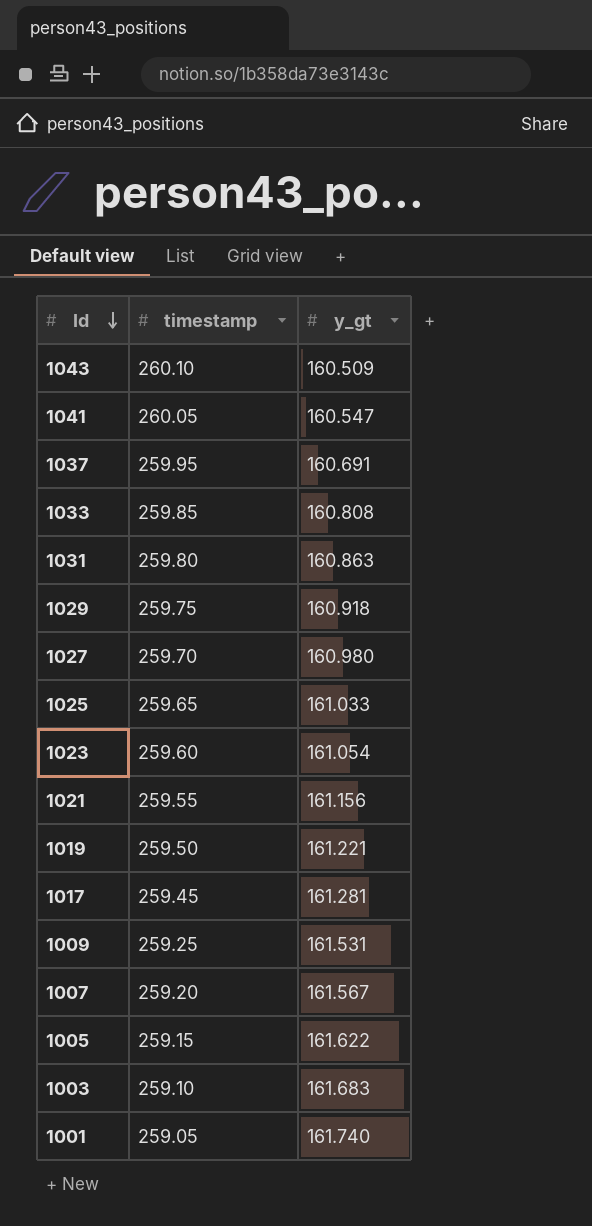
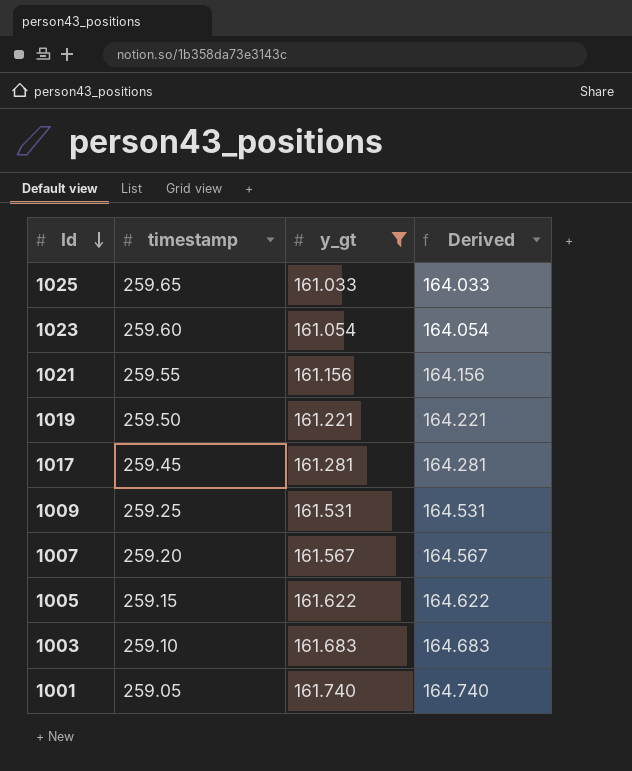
filter: none -> y_gt >= 161.033
column Derived | formula: none -> [y_gt] + 3

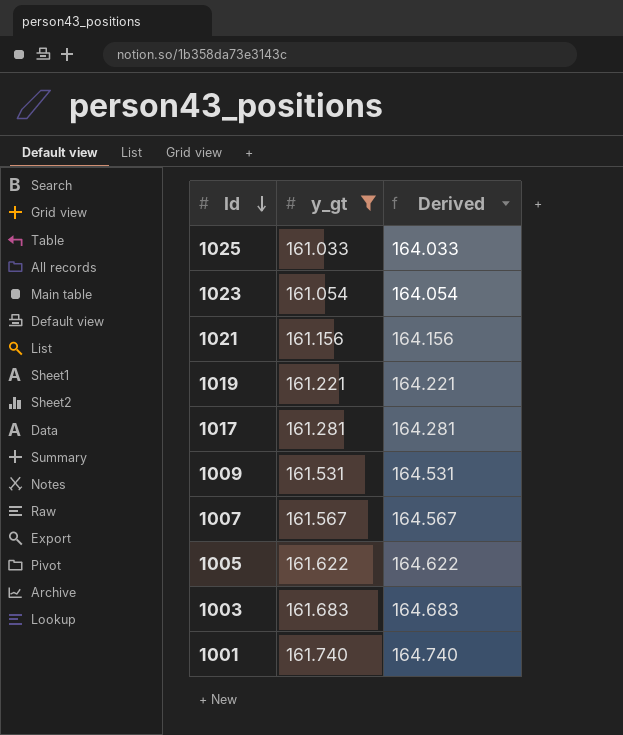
column timestamp | position: 2 -> none

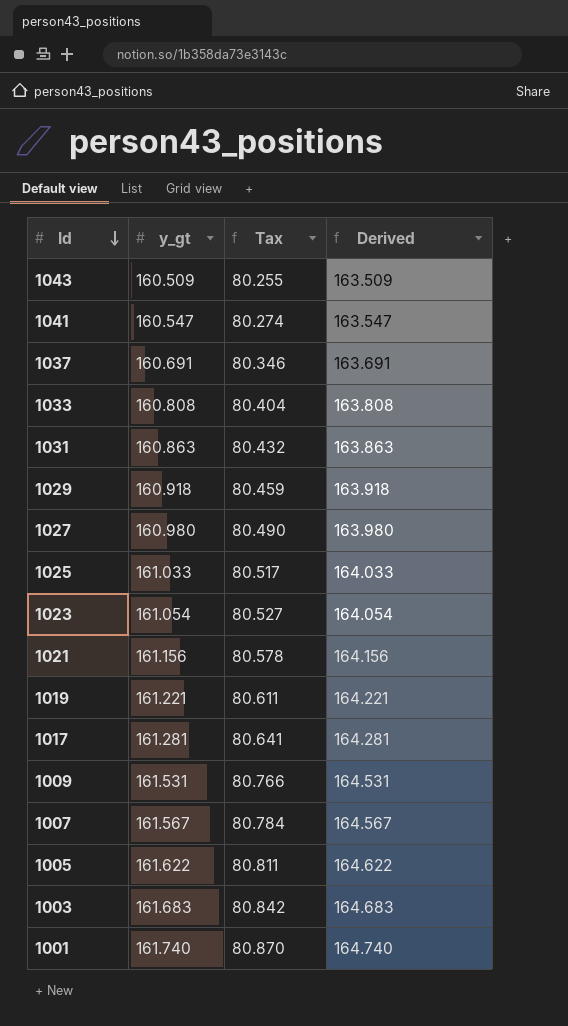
filter: y_gt >= 161.033 -> none
column Tax | formula: none -> [y_gt] * 0.5

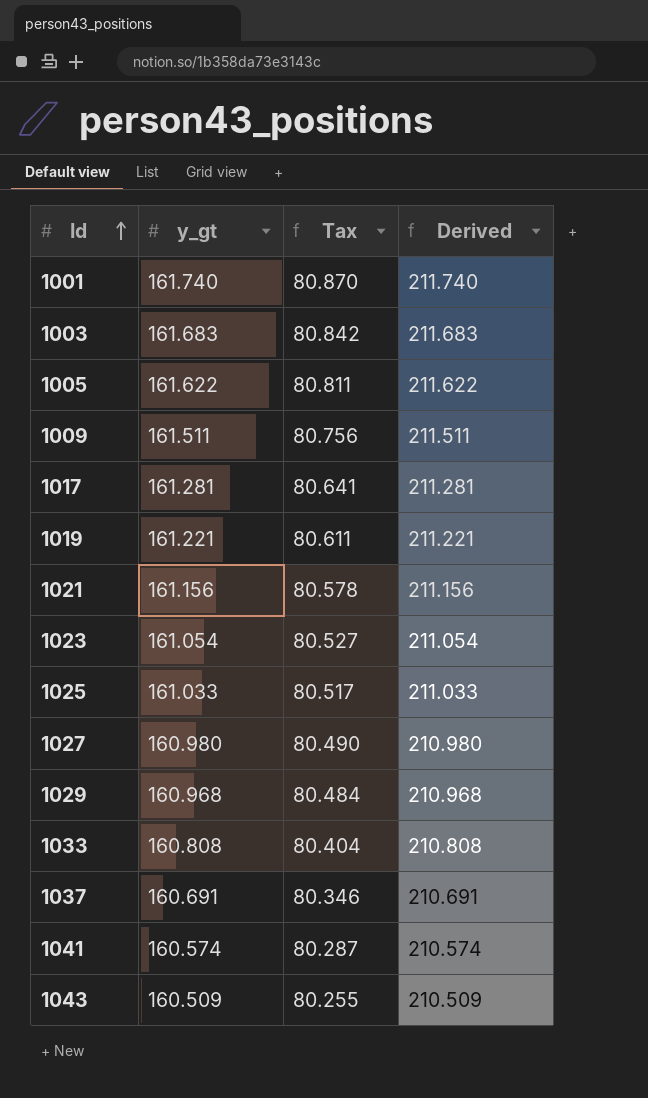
row order: Id descending -> Id ascending
column Derived | formula: [y_gt] + 3 -> [y_gt] + 50
row 1031: 160.863 | 80.432 | 163.863 -> none
row 1007: 161.567 | 80.784 | 164.567 -> none
1009 | y_gt: 161.531 -> 161.511
1009 | Tax: 80.766 -> 80.756
1029 | y_gt: 160.918 -> 160.968
1029 | Tax: 80.459 -> 80.484
1041 | y_gt: 160.547 -> 160.574
1041 | Tax: 80.274 -> 80.287

